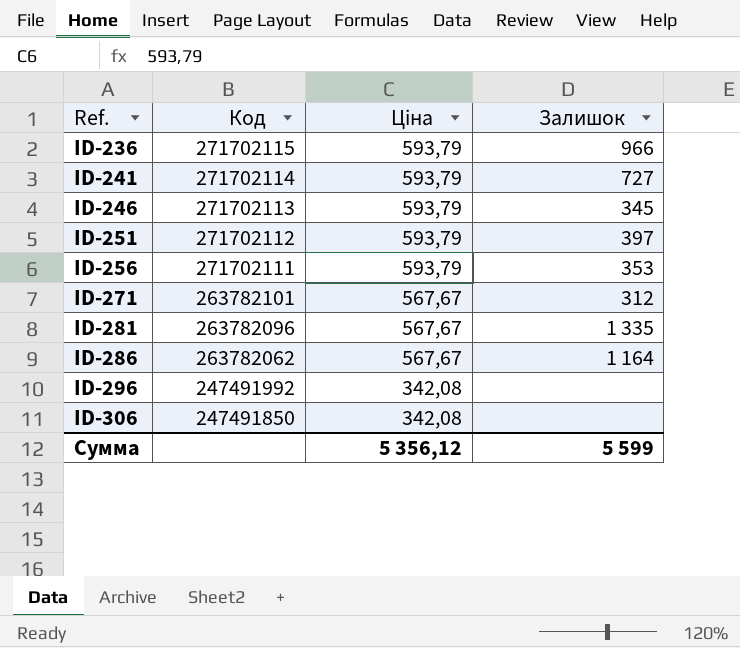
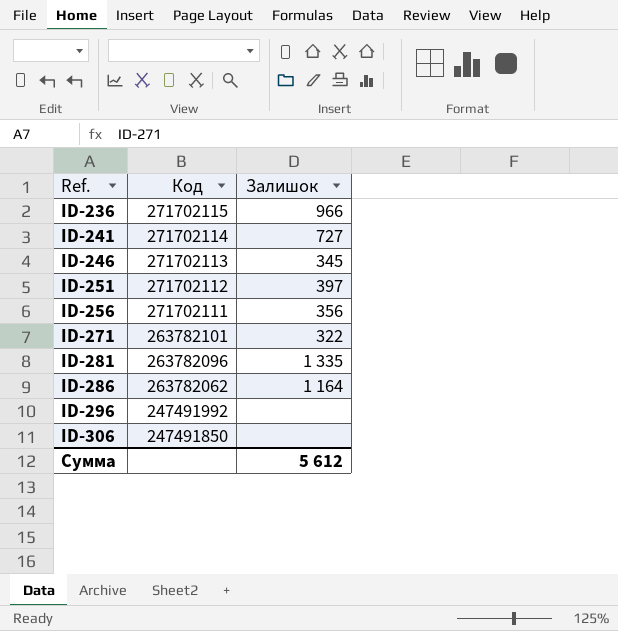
column Ціна | position: 3 -> none
ID-256 | Залишок: 353 -> 356
ID-271 | Залишок: 312 -> 322
Сумма | Залишок: 5 599 -> 5 612

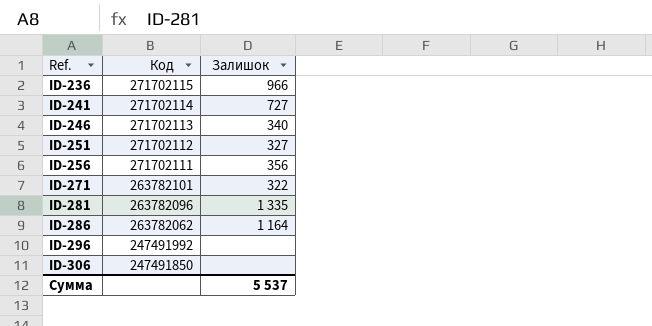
ID-246 | Залишок: 345 -> 340
ID-251 | Залишок: 397 -> 327
Сумма | Залишок: 5 612 -> 5 537

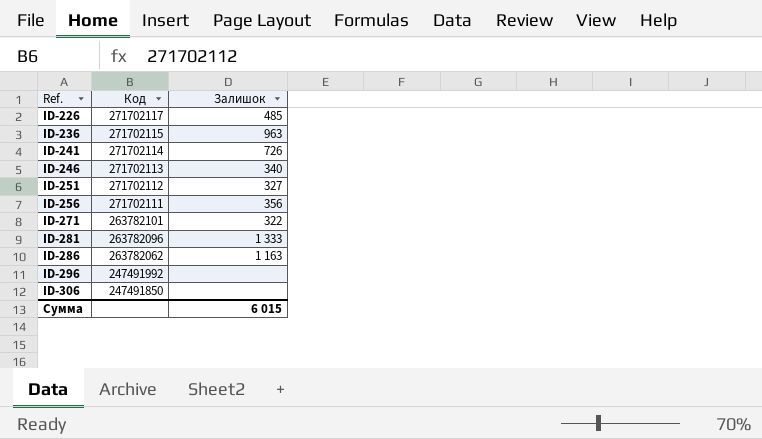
row ID-226: none -> 271702117 | 485
ID-236 | Залишок: 966 -> 963
ID-241 | Залишок: 727 -> 726
ID-281 | Залишок: 1 335 -> 1 333
ID-286 | Залишок: 1 164 -> 1 163
Сумма | Залишок: 5 537 -> 6 015

